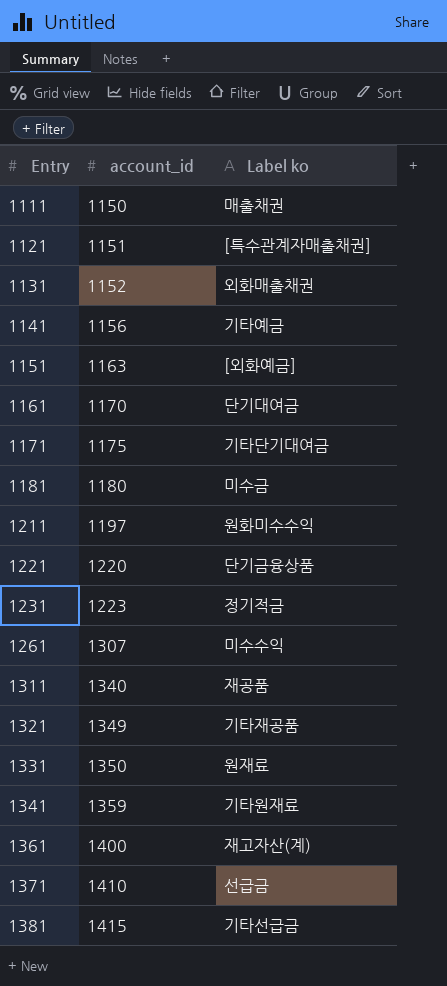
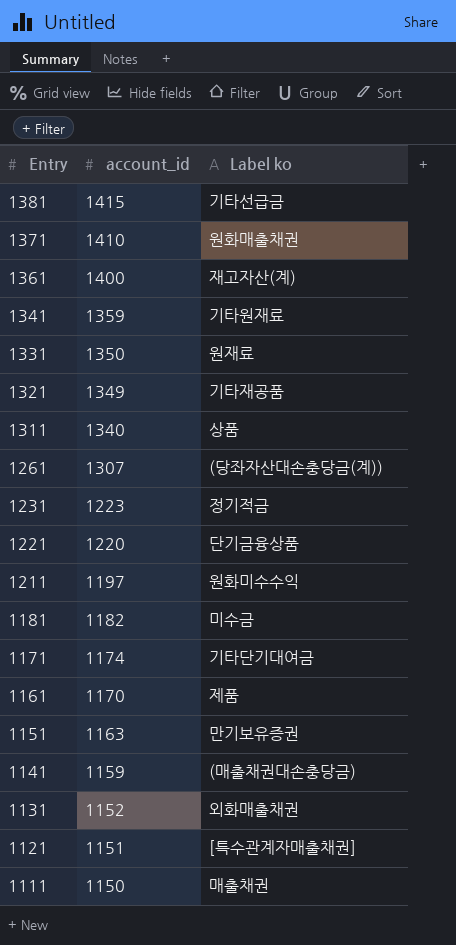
row order: Entry ascending -> Entry descending
1371 | Label ko: 선급금 -> 원화매출채권
1311 | Label ko: 재공품 -> 상품
1261 | Label ko: 미수수익 -> (당좌자산대손충당금(계))
1181 | account_id: 1180 -> 1182
1171 | account_id: 1175 -> 1174
1161 | Label ko: 단기대여금 -> 제품
1151 | Label ko: [외화예금] -> 만기보유증권
1141 | account_id: 1156 -> 1159
1141 | Label ko: 기타예금 -> (매출채권대손충당금)

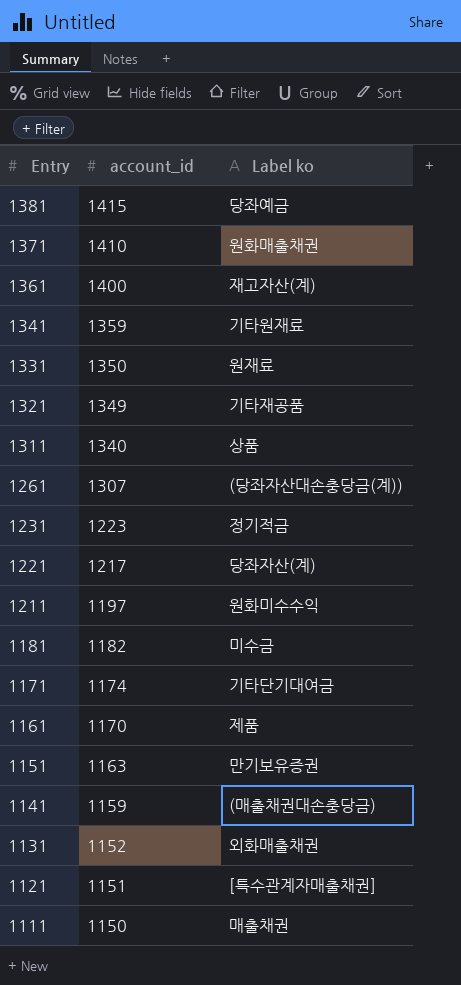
1381 | Label ko: 기타선급금 -> 당좌예금
1221 | account_id: 1220 -> 1217
1221 | Label ko: 단기금융상품 -> 당좌자산(계)

